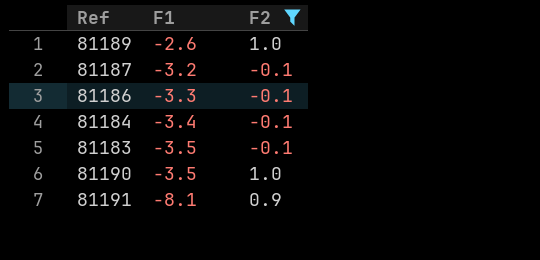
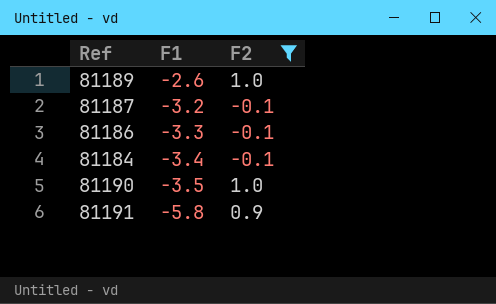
row 81183: -3.5 | -0.1 -> none
81191 | F1: -8.1 -> -5.8

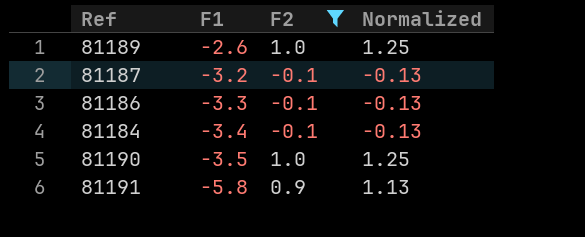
column Normalized | formula: none -> [F2] * 1.25

